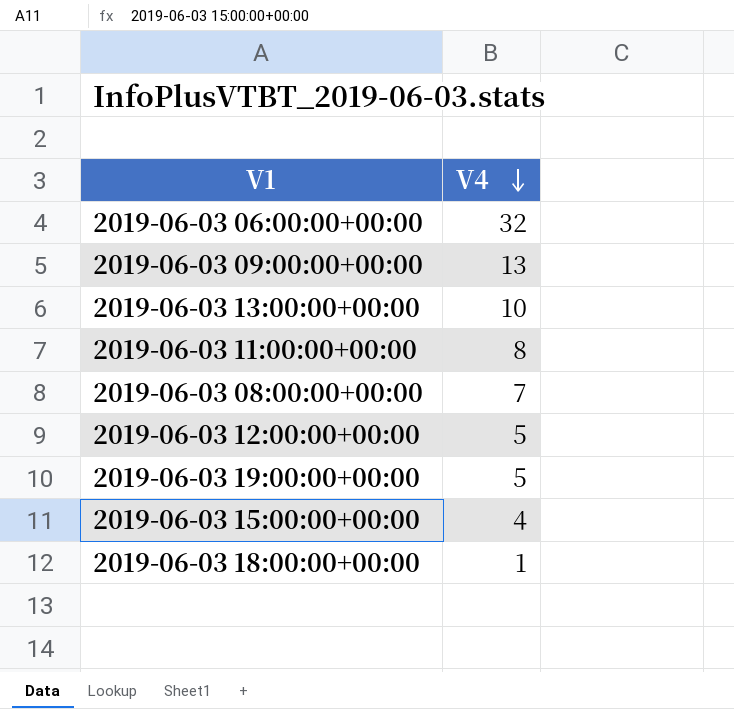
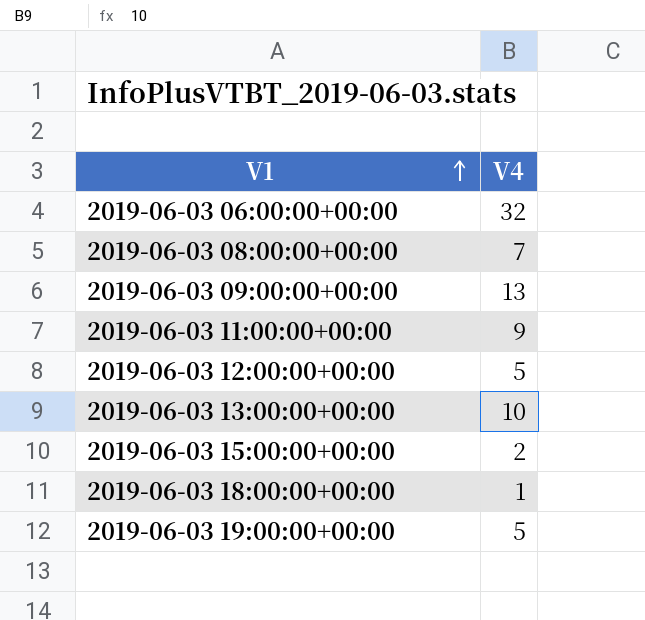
row order: V4 descending -> V1 ascending
2019-06-03 11:00:00+00:00 | V4: 8 -> 9
2019-06-03 15:00:00+00:00 | V4: 4 -> 2

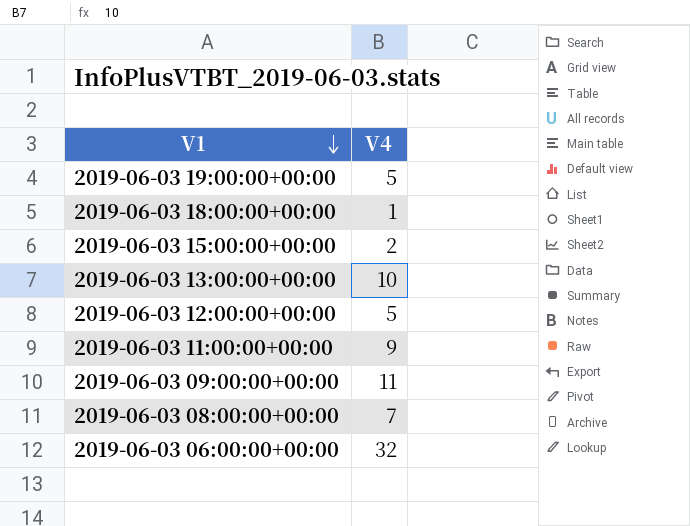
row order: V1 ascending -> V1 descending
2019-06-03 09:00:00+00:00 | V4: 13 -> 11

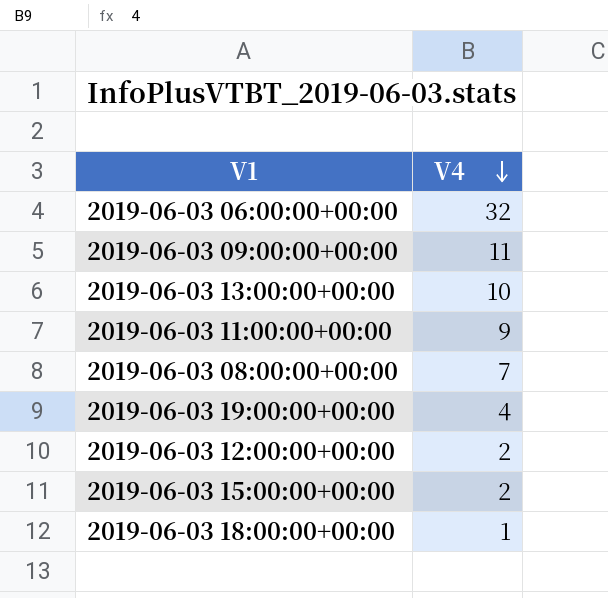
row order: V1 descending -> V4 descending
2019-06-03 19:00:00+00:00 | V4: 5 -> 4
2019-06-03 12:00:00+00:00 | V4: 5 -> 2

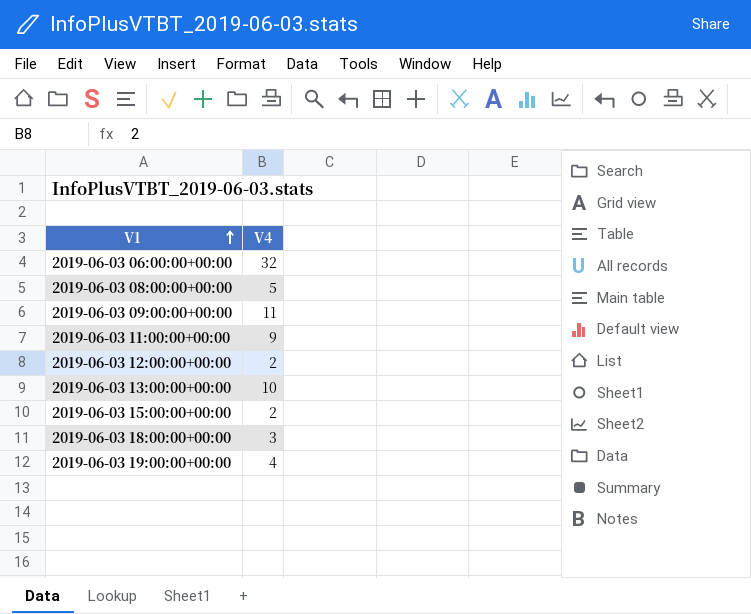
row order: V4 descending -> V1 ascending
2019-06-03 08:00:00+00:00 | V4: 7 -> 5
2019-06-03 18:00:00+00:00 | V4: 1 -> 3

